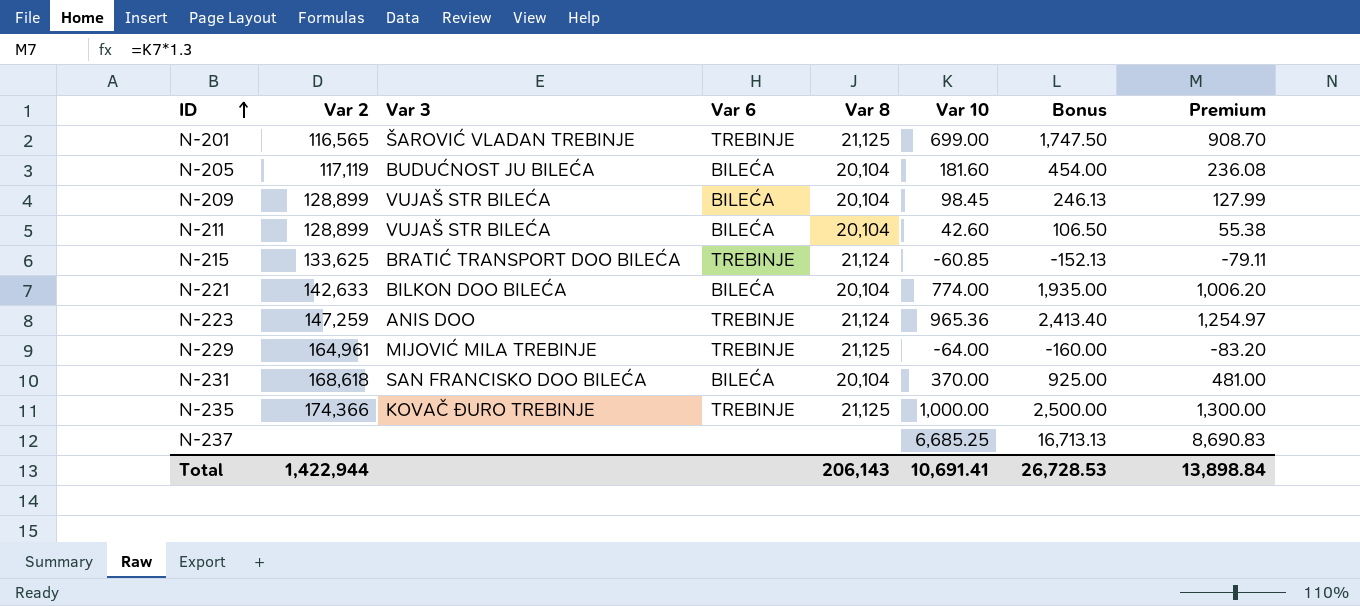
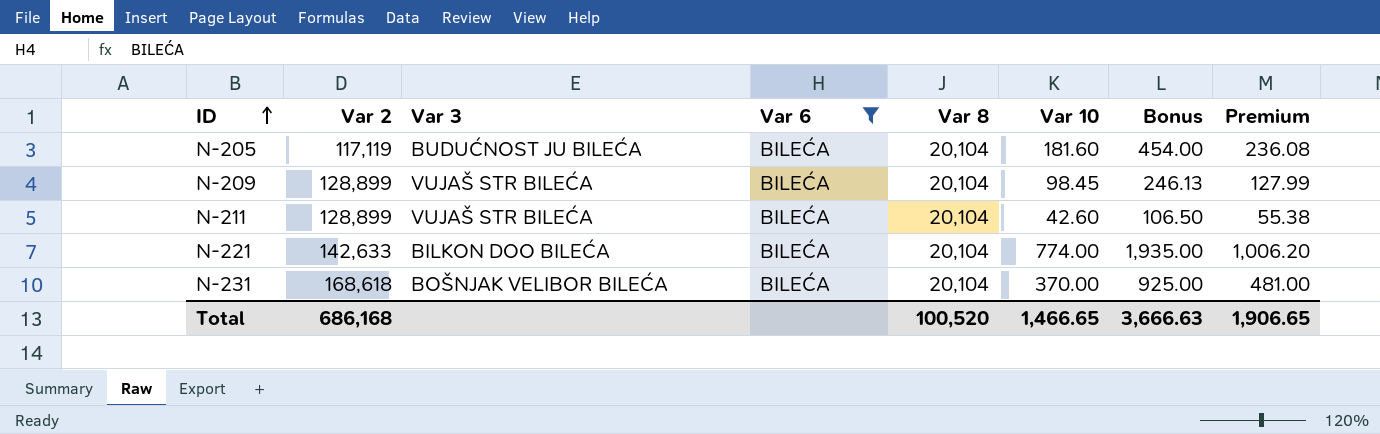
filter: none -> Var 6 = BILEĆA
N-231 | Var 3: SAN FRANCISKO DOO BILEĆA -> BOŠNJAK VELIBOR BILEĆA
Total | Var 2: 1,422,944 -> 686,168
Total | Var 8: 206,143 -> 100,520
Total | Var 10: 10,691.41 -> 1,466.65
Total | Bonus: 26,728.53 -> 3,666.63
Total | Premium: 13,898.84 -> 1,906.65

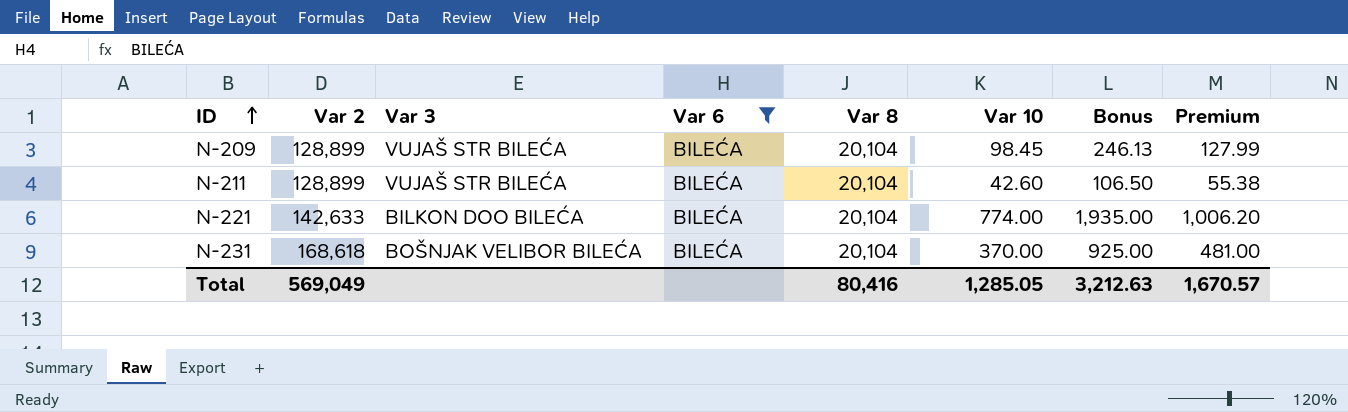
row N-205: 117,119 | BUDUĆNOST JU BILEĆA | BILEĆA | 20,104 | 181.60 | 454.00 | 236.08 -> none
Total | Var 2: 686,168 -> 569,049
Total | Var 8: 100,520 -> 80,416
Total | Var 10: 1,466.65 -> 1,285.05
Total | Bonus: 3,666.63 -> 3,212.63
Total | Premium: 1,906.65 -> 1,670.57

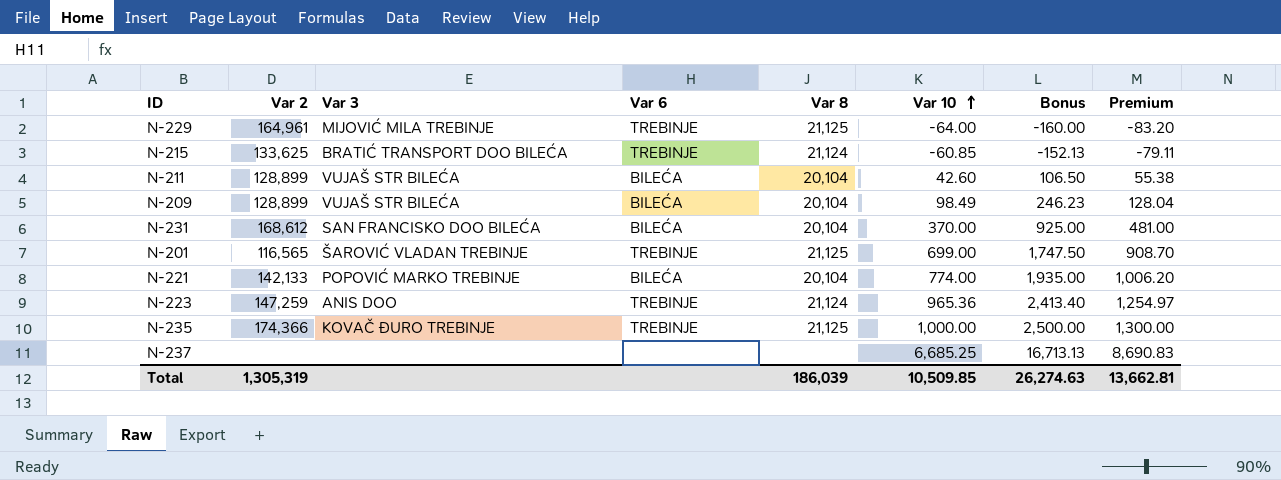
filter: Var 6 = BILEĆA -> none
row order: ID ascending -> Var 10 ascending
N-209 | Var 10: 98.45 -> 98.49
N-209 | Bonus: 246.13 -> 246.23
N-209 | Premium: 127.99 -> 128.04
N-231 | Var 2: 168,618 -> 168,612
N-231 | Var 3: BOŠNJAK VELIBOR BILEĆA -> SAN FRANCISKO DOO BILEĆA
N-221 | Var 2: 142,633 -> 142,133
N-221 | Var 3: BILKON DOO BILEĆA -> POPOVIĆ MARKO TREBINJE
Total | Var 2: 569,049 -> 1,305,319
Total | Var 8: 80,416 -> 186,039
Total | Var 10: 1,285.05 -> 10,509.85
Total | Bonus: 3,212.63 -> 26,274.63
Total | Premium: 1,670.57 -> 13,662.81

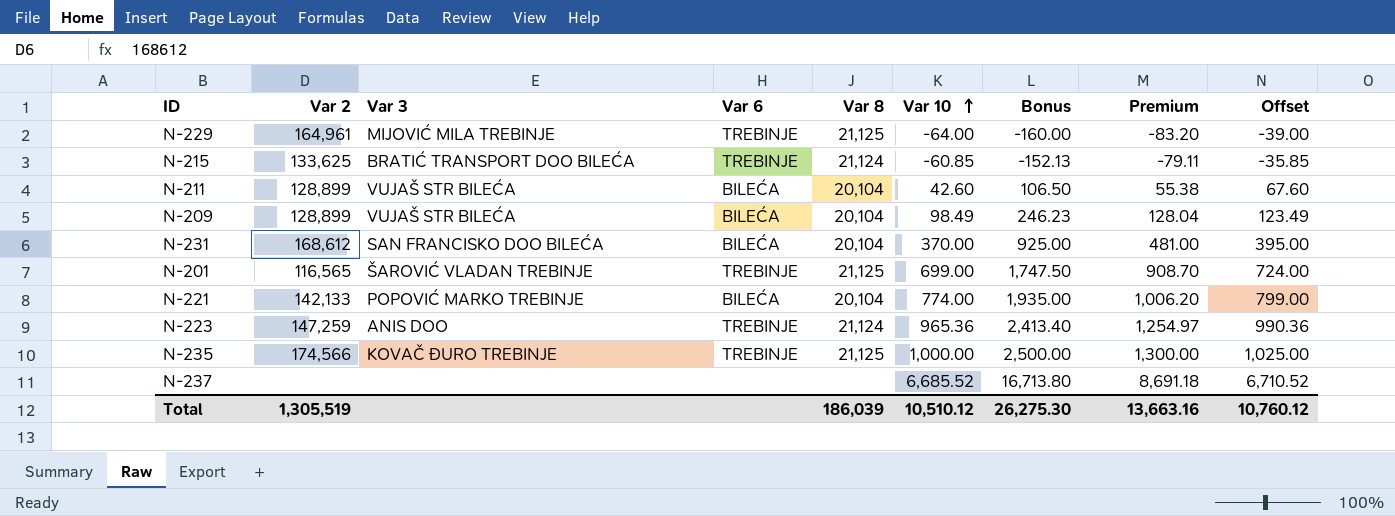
column Offset | formula: none -> [Var 10] + 25
N-235 | Var 2: 174,366 -> 174,566
N-237 | Var 10: 6,685.25 -> 6,685.52
N-237 | Bonus: 16,713.13 -> 16,713.80
N-237 | Premium: 8,690.83 -> 8,691.18
Total | Var 2: 1,305,319 -> 1,305,519
Total | Var 10: 10,509.85 -> 10,510.12
Total | Bonus: 26,274.63 -> 26,275.30
Total | Premium: 13,662.81 -> 13,663.16

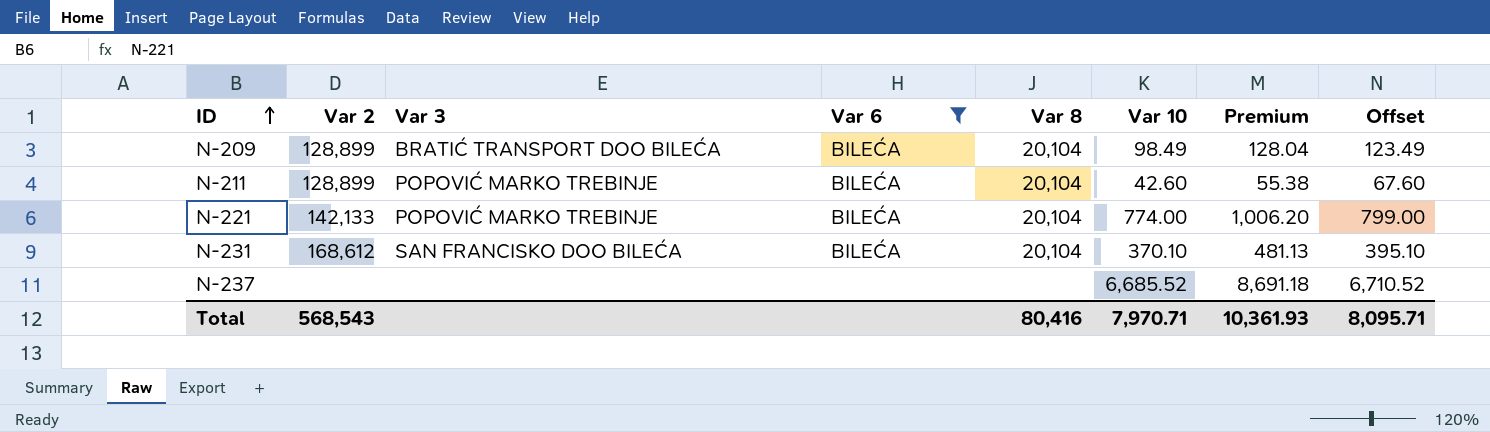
filter: none -> Var 6 != TREBINJE
row order: Var 10 ascending -> ID ascending
column Bonus | formula: [Var 10] * 2.5 -> none
N-209 | Var 3: VUJAŠ STR BILEĆA -> BRATIĆ TRANSPORT DOO BILEĆA
N-211 | Var 3: VUJAŠ STR BILEĆA -> POPOVIĆ MARKO TREBINJE
N-231 | Var 10: 370.00 -> 370.10
N-231 | Premium: 481.00 -> 481.13
N-231 | Offset: 395.00 -> 395.10
Total | Var 2: 1,305,519 -> 568,543
Total | Var 8: 186,039 -> 80,416
Total | Var 10: 10,510.12 -> 7,970.71
Total | Premium: 13,663.16 -> 10,361.93
Total | Offset: 10,760.12 -> 8,095.71

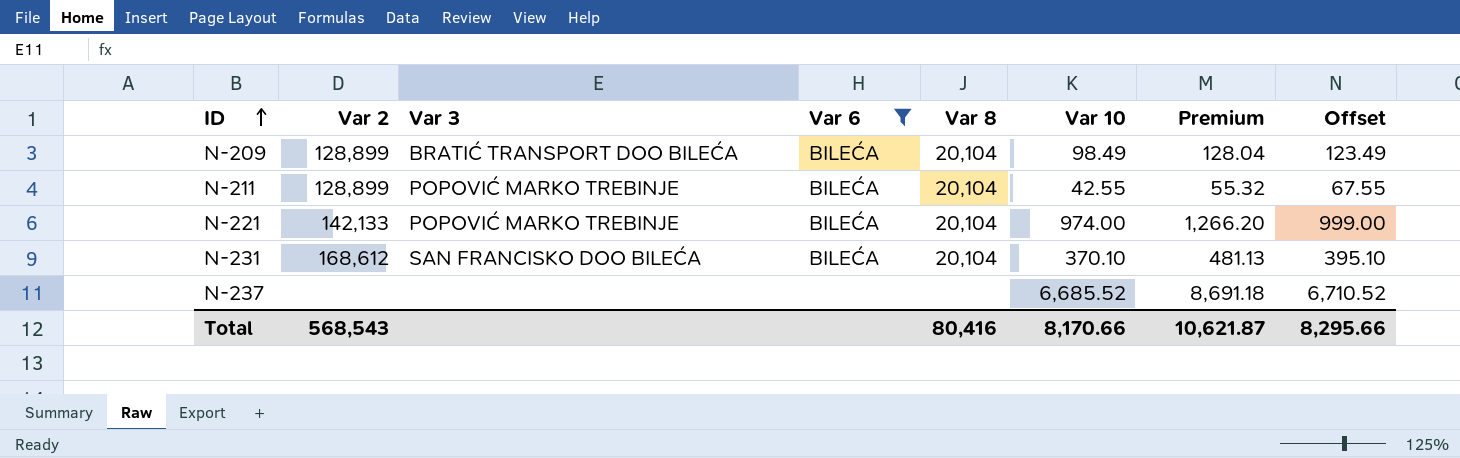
N-211 | Var 10: 42.60 -> 42.55
N-211 | Premium: 55.38 -> 55.32
N-211 | Offset: 67.60 -> 67.55
N-221 | Var 10: 774.00 -> 974.00
N-221 | Premium: 1,006.20 -> 1,266.20
N-221 | Offset: 799.00 -> 999.00
Total | Var 10: 7,970.71 -> 8,170.66
Total | Premium: 10,361.93 -> 10,621.87
Total | Offset: 8,095.71 -> 8,295.66

